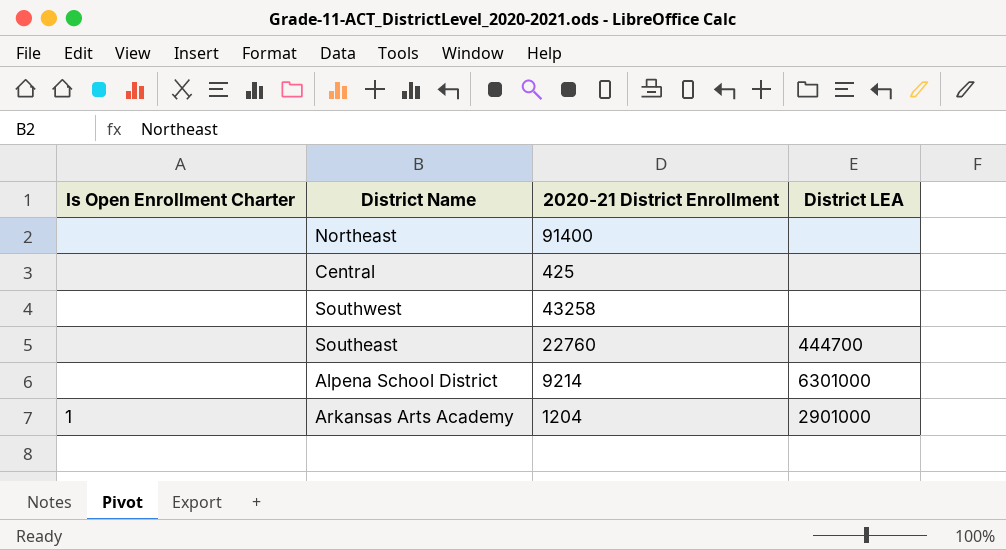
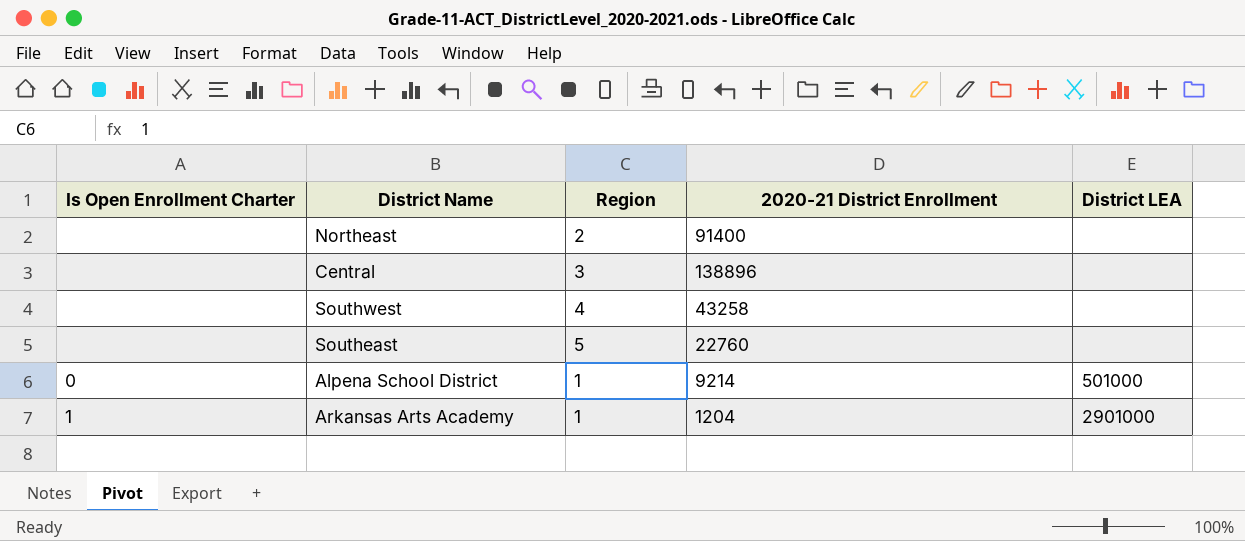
column Region | position: none -> 3
Central | 2020-21 District Enrollment: 425 -> 138896
Southeast | District LEA: 444700 -> none
Alpena School District | Is Open Enrollment Charter: none -> 0
Alpena School District | District LEA: 6301000 -> 501000

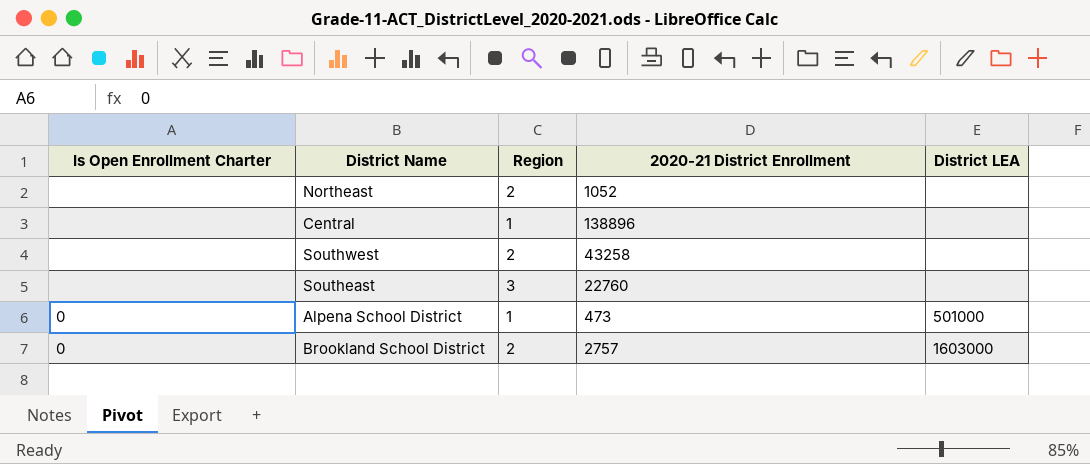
row Arkansas Arts Academy: 1 | 1 | 1204 | 2901000 -> none
Northeast | 2020-21 District Enrollment: 91400 -> 1052
Central | Region: 3 -> 1
Southwest | Region: 4 -> 2
Southeast | Region: 5 -> 3
Alpena School District | 2020-21 District Enrollment: 9214 -> 473
row Brookland School District: none -> 0 | 2 | 2757 | 1603000

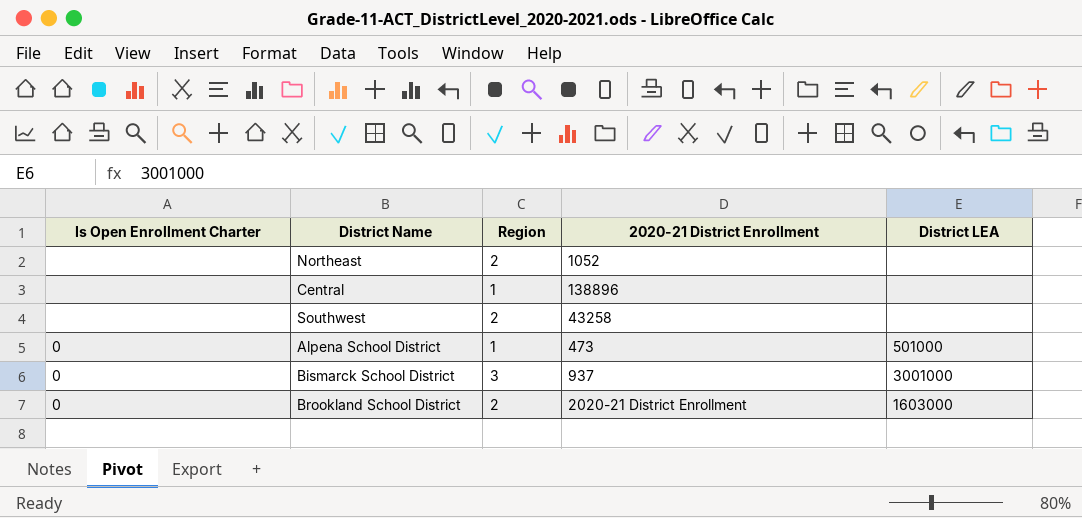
row Southeast: none | 3 | 22760 | none -> none
row Bismarck School District: none -> 0 | 3 | 937 | 3001000
Brookland School District | 2020-21 District Enrollment: 2757 -> 2020-21 District Enrollment

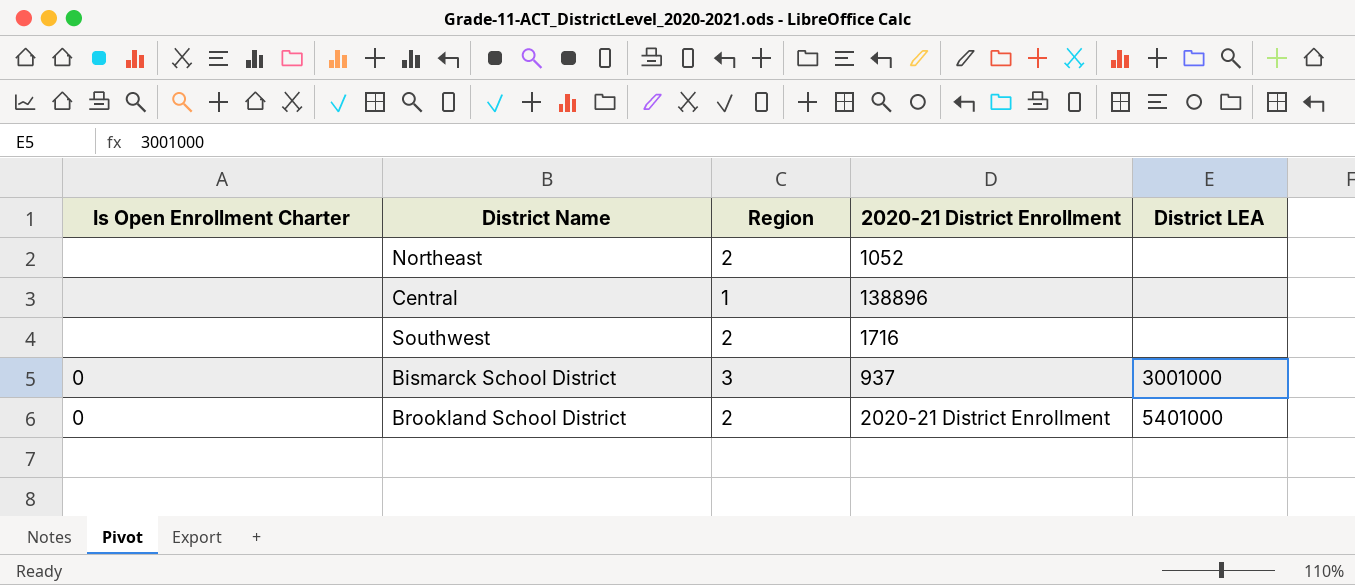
row Alpena School District: 0 | 1 | 473 | 501000 -> none
Southwest | 2020-21 District Enrollment: 43258 -> 1716
Brookland School District | District LEA: 1603000 -> 5401000

